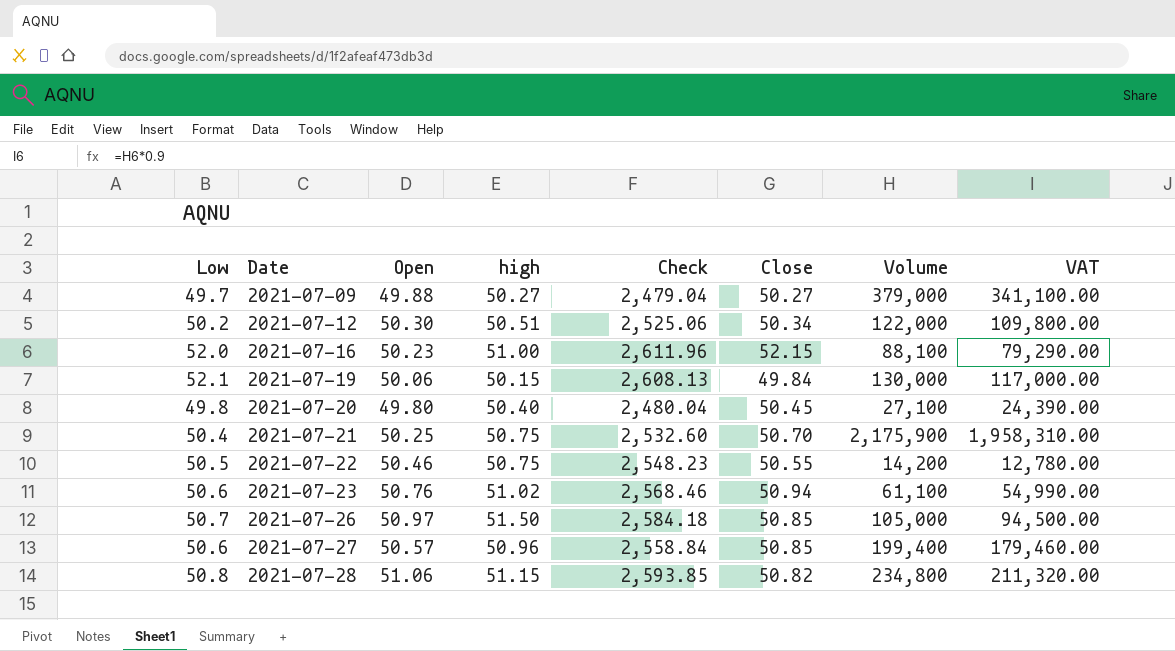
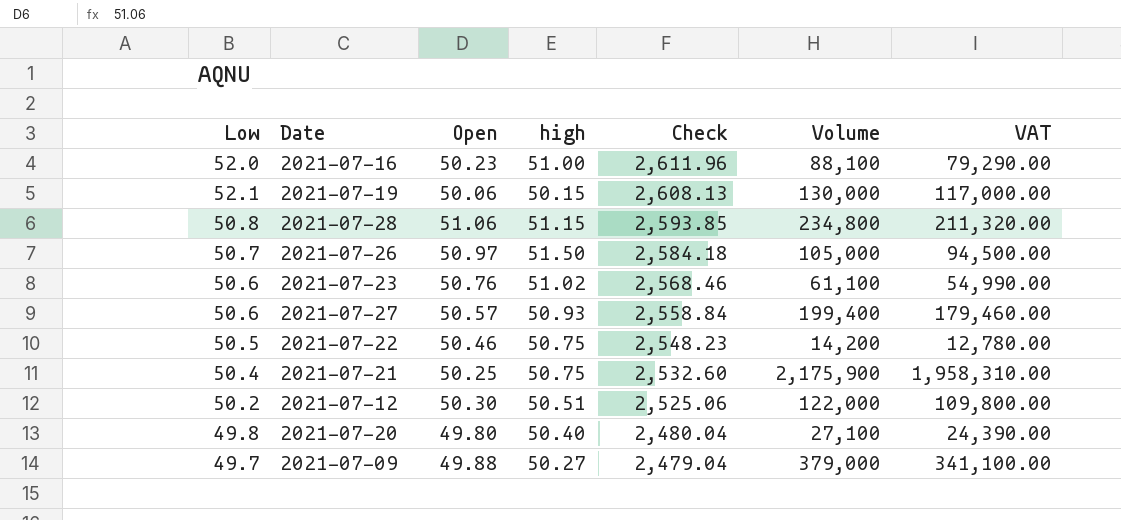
row order: Date ascending -> Check descending
column Close | position: 6 -> none
2021-07-27 | high: 50.96 -> 50.93

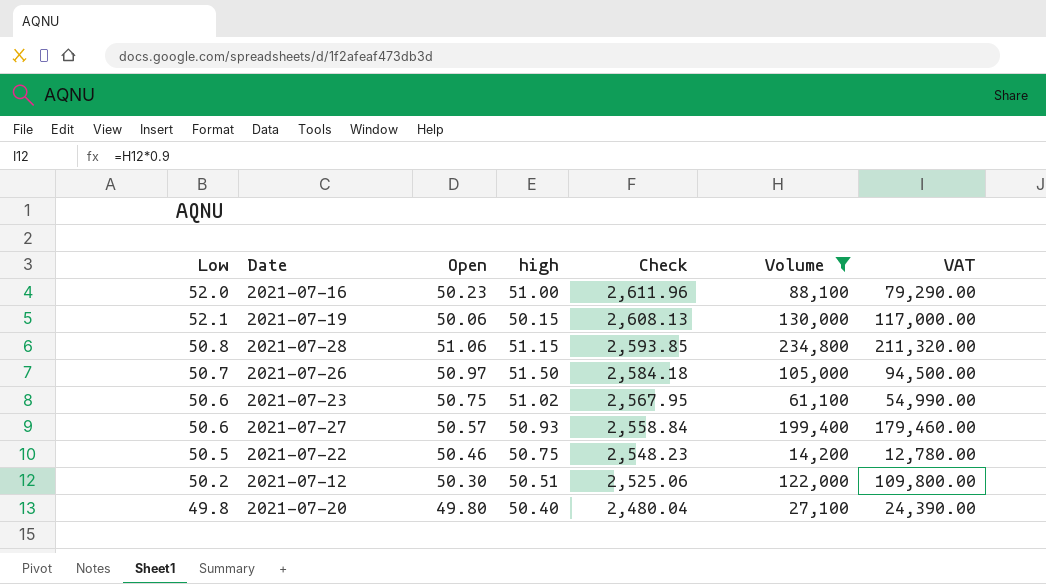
filter: none -> Volume <= 234,800
2021-07-23 | Open: 50.76 -> 50.75
2021-07-23 | Check: 2,568.46 -> 2,567.95

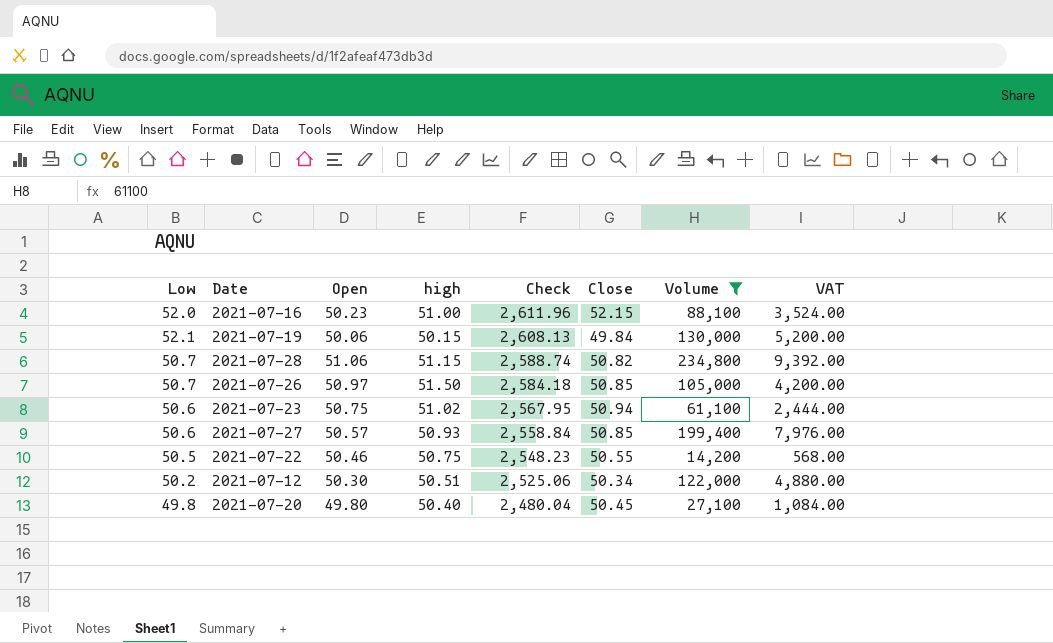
column Close | position: none -> 6
column VAT | formula: [Volume] * 0.9 -> [Volume] * 0.04
2021-07-28 | Low: 50.8 -> 50.7
2021-07-28 | Check: 2,593.85 -> 2,588.74

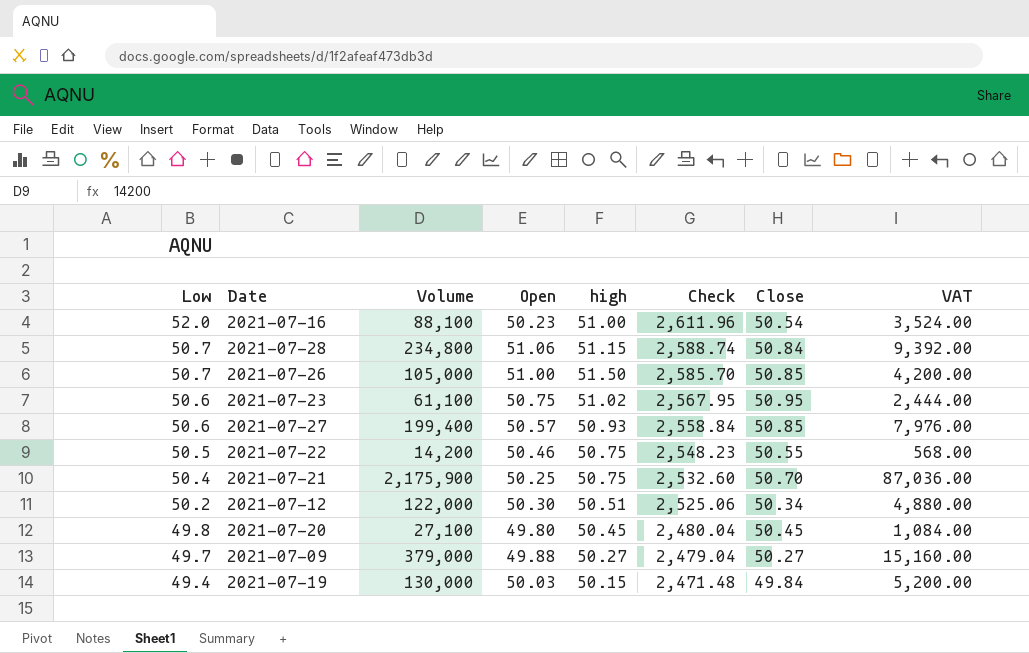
filter: Volume <= 234,800 -> none
row order: Check descending -> Low descending
column Volume | position: 7 -> 3
2021-07-16 | Close: 52.15 -> 50.54
2021-07-28 | Close: 50.82 -> 50.84
2021-07-26 | Open: 50.97 -> 51.00
2021-07-26 | Check: 2,584.18 -> 2,585.70
2021-07-23 | Close: 50.94 -> 50.95
2021-07-20 | high: 50.40 -> 50.45
2021-07-19 | Low: 52.1 -> 49.4
2021-07-19 | Open: 50.06 -> 50.03
2021-07-19 | Check: 2,608.13 -> 2,471.48

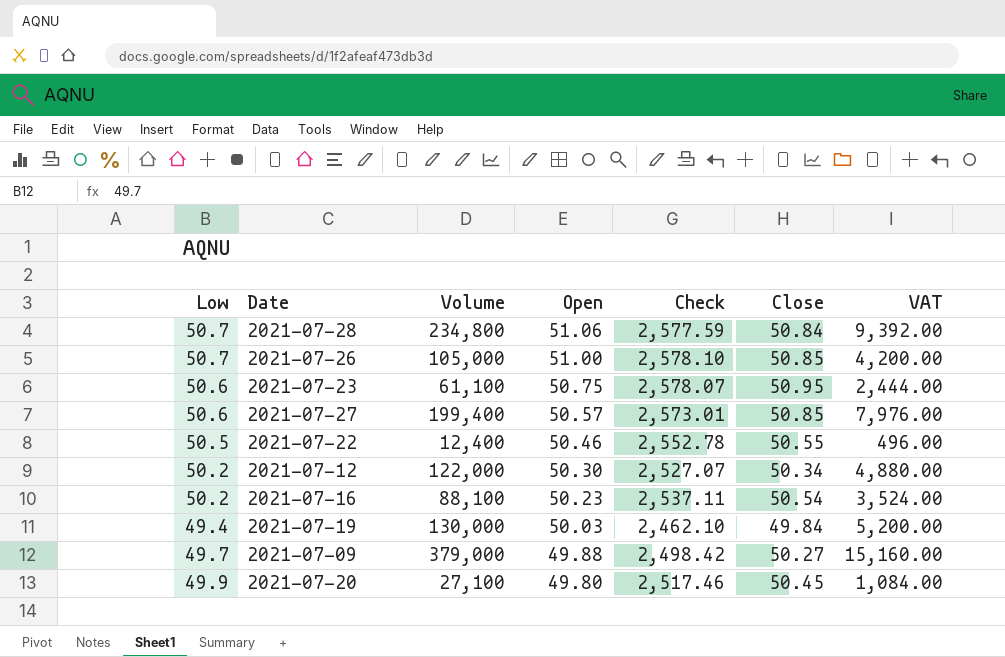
row order: Low descending -> Open descending
column high | position: 5 -> none
column Check | formula: [Low] * [Open] -> [Low] * [Close]
row 2021-07-21: 50.4 | 2,175,900 | 50.25 | 50.75 | 2,532.60 | 50.70 | 87,036.00 -> none
2021-07-22 | Volume: 14,200 -> 12,400
2021-07-22 | VAT: 568.00 -> 496.00
2021-07-16 | Low: 52.0 -> 50.2
2021-07-20 | Low: 49.8 -> 49.9

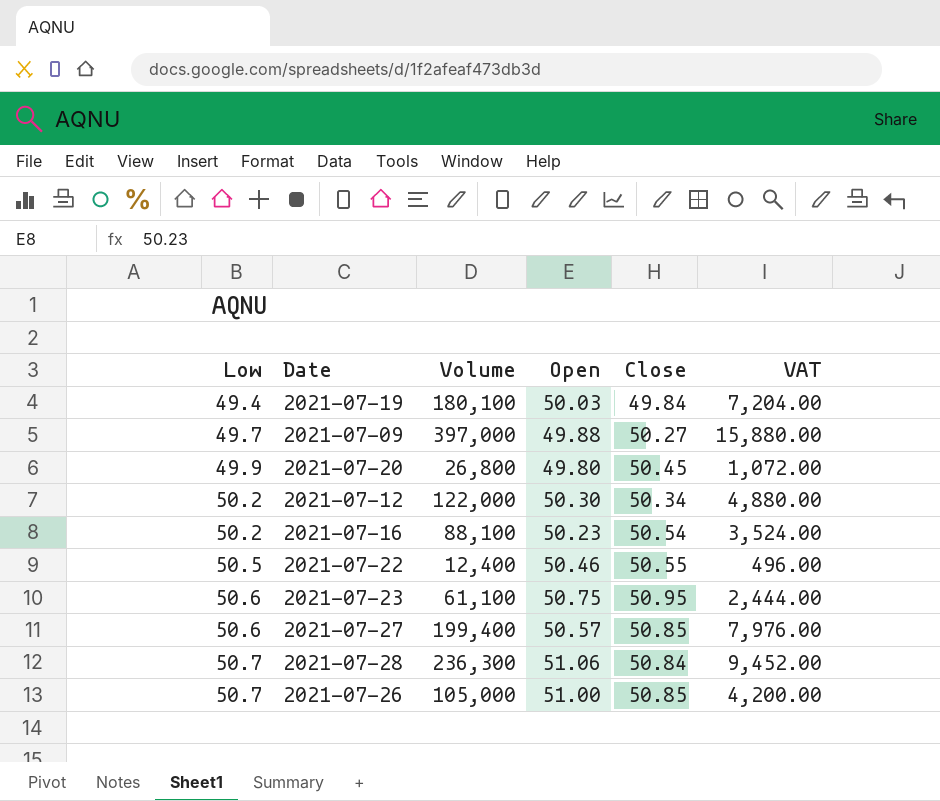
row order: Open descending -> Low ascending
column Check | formula: [Low] * [Close] -> none
2021-07-19 | Volume: 130,000 -> 180,100
2021-07-19 | VAT: 5,200.00 -> 7,204.00
2021-07-09 | Volume: 379,000 -> 397,000
2021-07-09 | VAT: 15,160.00 -> 15,880.00
2021-07-20 | Volume: 27,100 -> 26,800
2021-07-20 | VAT: 1,084.00 -> 1,072.00
2021-07-28 | Volume: 234,800 -> 236,300
2021-07-28 | VAT: 9,392.00 -> 9,452.00

